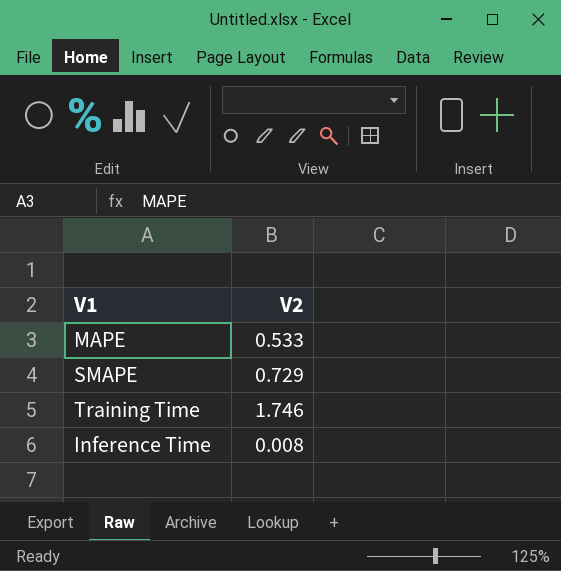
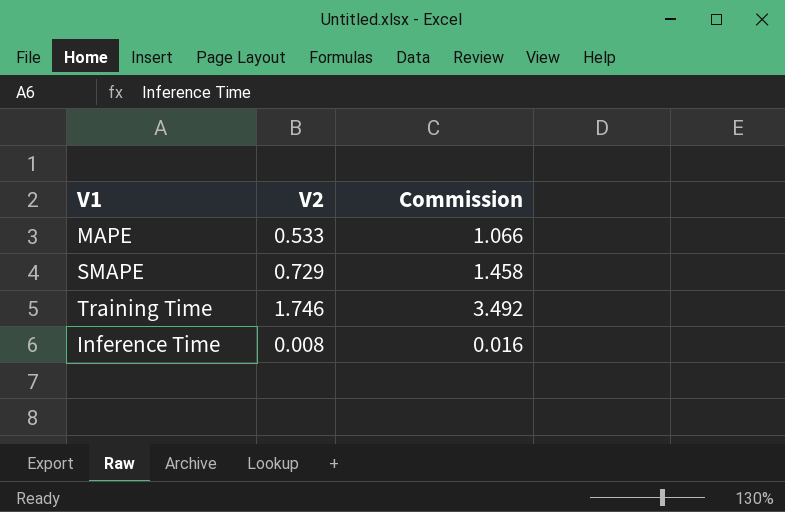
column Commission | formula: none -> [V2] * 2

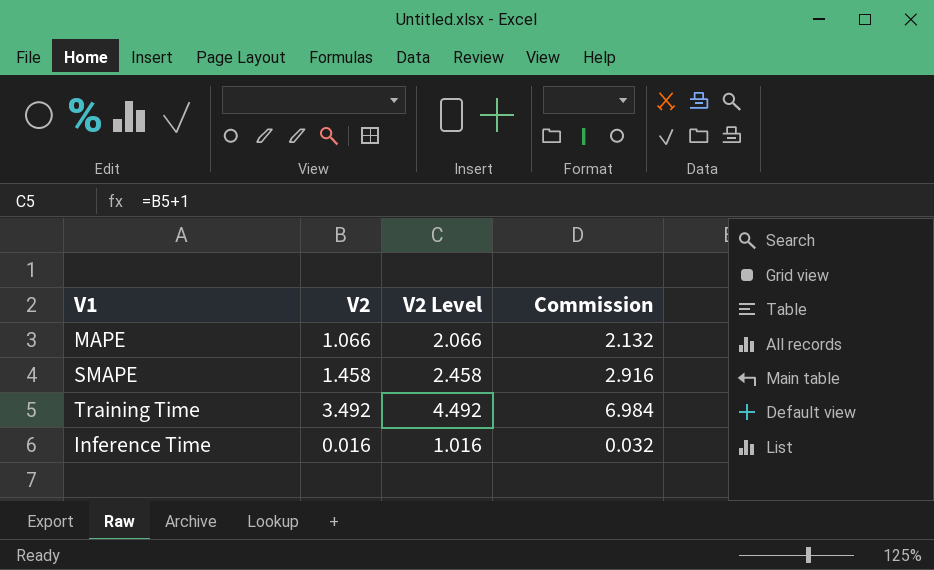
column V2 Level | formula: none -> [V2] + 1
MAPE | V2: 0.533 -> 1.066
MAPE | Commission: 1.066 -> 2.132
SMAPE | V2: 0.729 -> 1.458
SMAPE | Commission: 1.458 -> 2.916
Training Time | V2: 1.746 -> 3.492
Training Time | Commission: 3.492 -> 6.984
Inference Time | V2: 0.008 -> 0.016
Inference Time | Commission: 0.016 -> 0.032

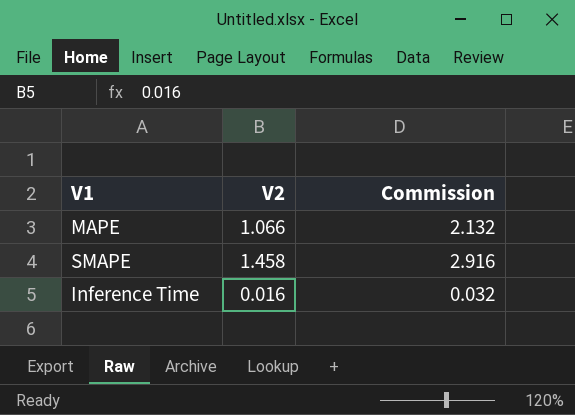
column V2 Level | formula: [V2] + 1 -> none
row Training Time: 3.492 | 4.492 | 6.984 -> none

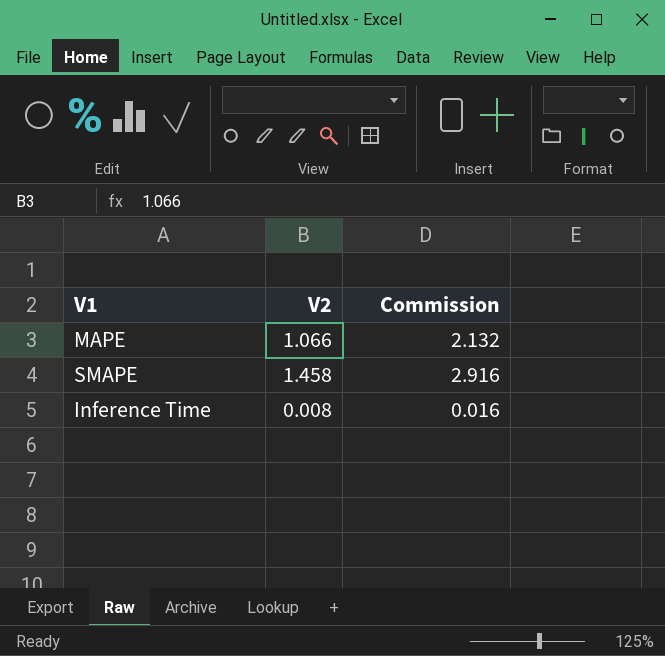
Inference Time | V2: 0.016 -> 0.008
Inference Time | Commission: 0.032 -> 0.016

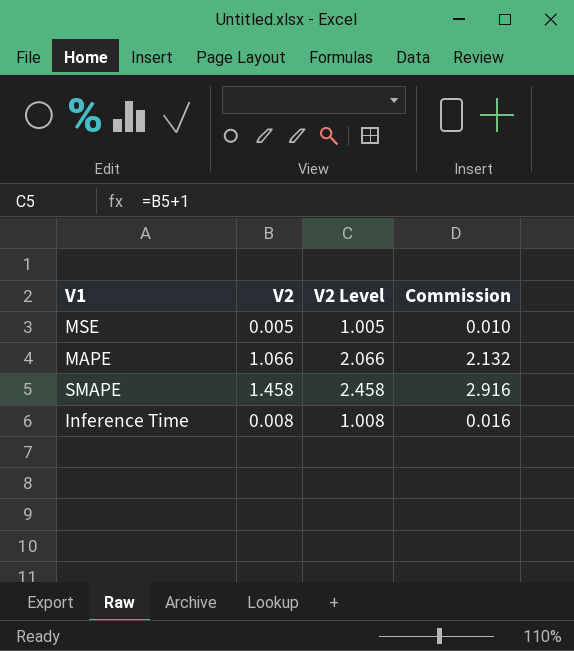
column V2 Level | formula: none -> [V2] + 1
row MSE: none -> 0.005 | 1.005 | 0.010

